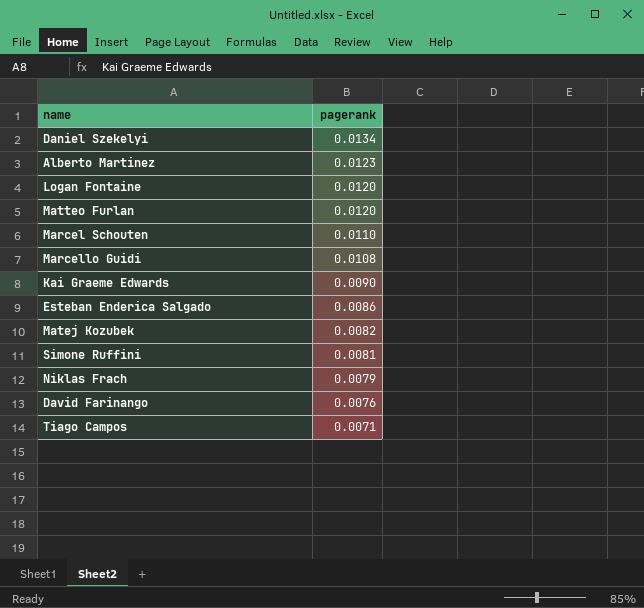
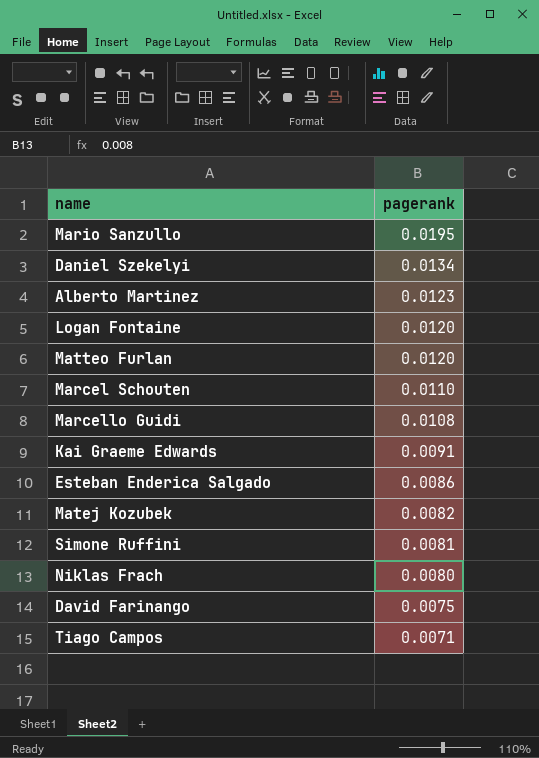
row Mario Sanzullo: none -> 0.0195
Kai Graeme Edwards | pagerank: 0.0090 -> 0.0091
Niklas Frach | pagerank: 0.0079 -> 0.0080
David Farinango | pagerank: 0.0076 -> 0.0075

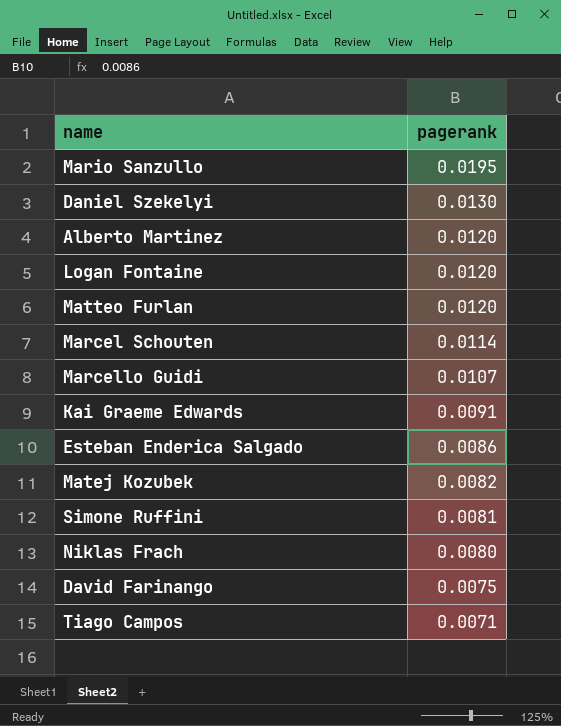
Daniel Szekelyi | pagerank: 0.0134 -> 0.0130
Alberto Martinez | pagerank: 0.0123 -> 0.0120
Marcel Schouten | pagerank: 0.0110 -> 0.0114
Marcello Guidi | pagerank: 0.0108 -> 0.0107

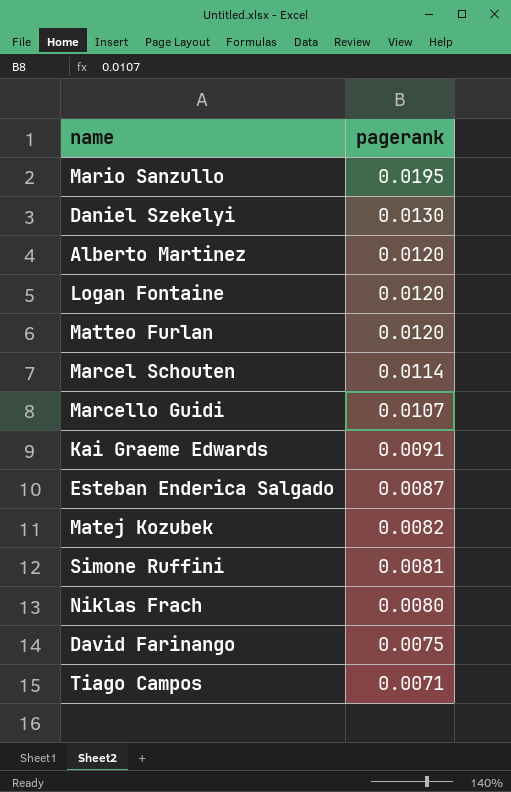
Esteban Enderica Salgado | pagerank: 0.0086 -> 0.0087

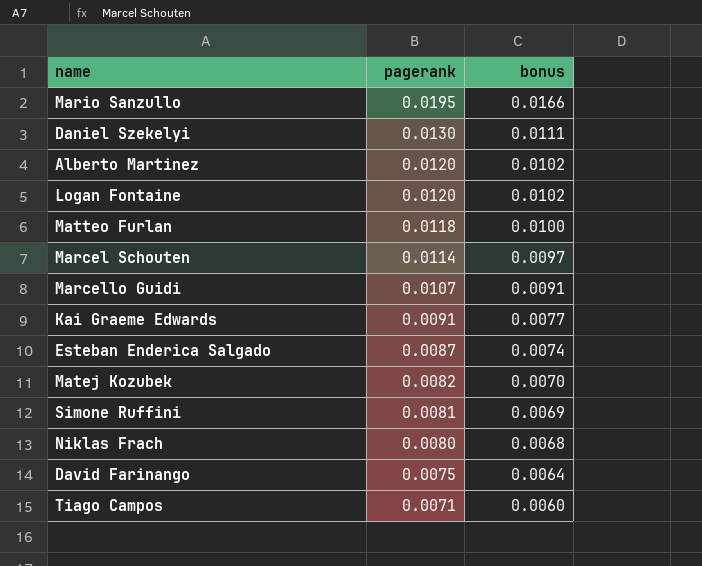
column bonus | formula: none -> [pagerank] * 0.85
Matteo Furlan | pagerank: 0.0120 -> 0.0118

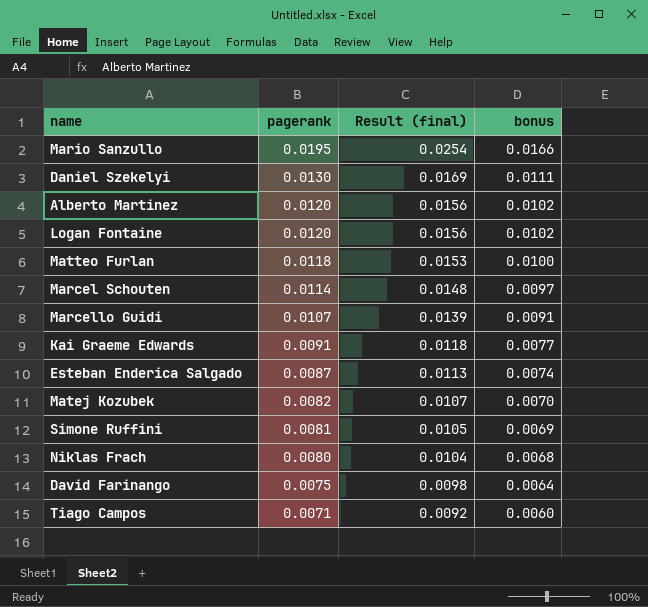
column Result (final) | formula: none -> [pagerank] * 1.3

